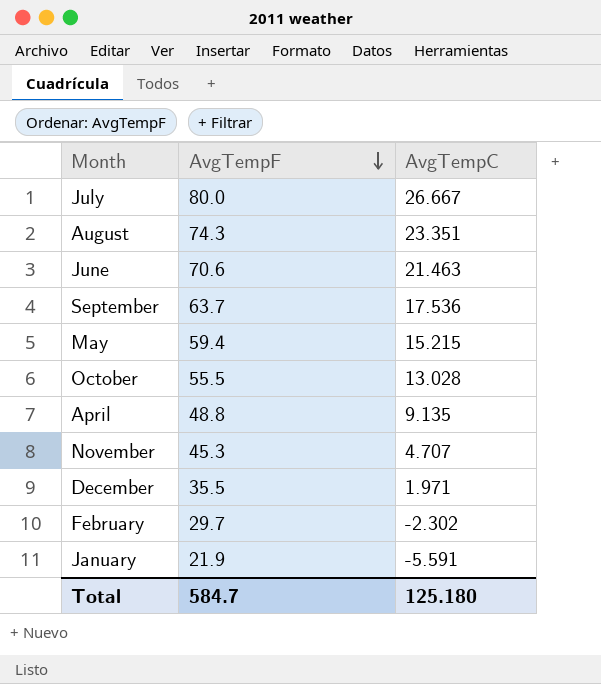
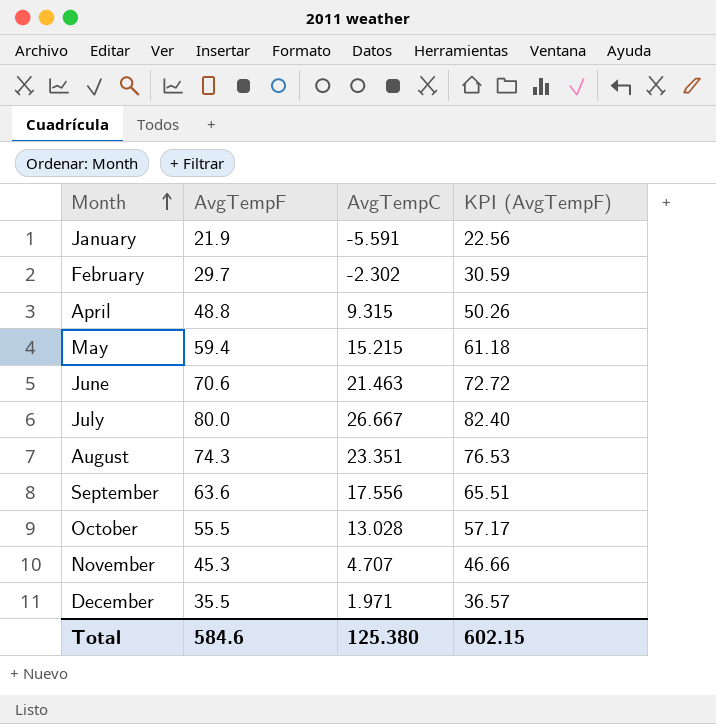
row order: AvgTempF descending -> Month ascending
column KPI (AvgTempF) | formula: none -> [AvgTempF] * 1.03
April | AvgTempC: 9.135 -> 9.315
September | AvgTempF: 63.7 -> 63.6
September | AvgTempC: 17.536 -> 17.556
Total | AvgTempF: 584.7 -> 584.6
Total | AvgTempC: 125.180 -> 125.380

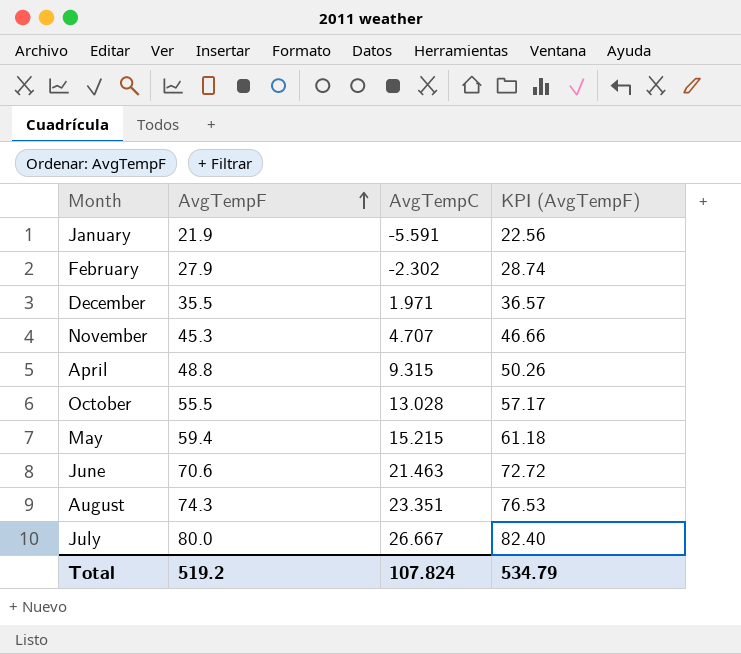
row order: Month ascending -> AvgTempF ascending
row September: 63.6 | 17.556 | 65.51 -> none
February | AvgTempF: 29.7 -> 27.9
February | KPI (AvgTempF): 30.59 -> 28.74
Total | AvgTempF: 584.6 -> 519.2
Total | AvgTempC: 125.380 -> 107.824
Total | KPI (AvgTempF): 602.15 -> 534.79

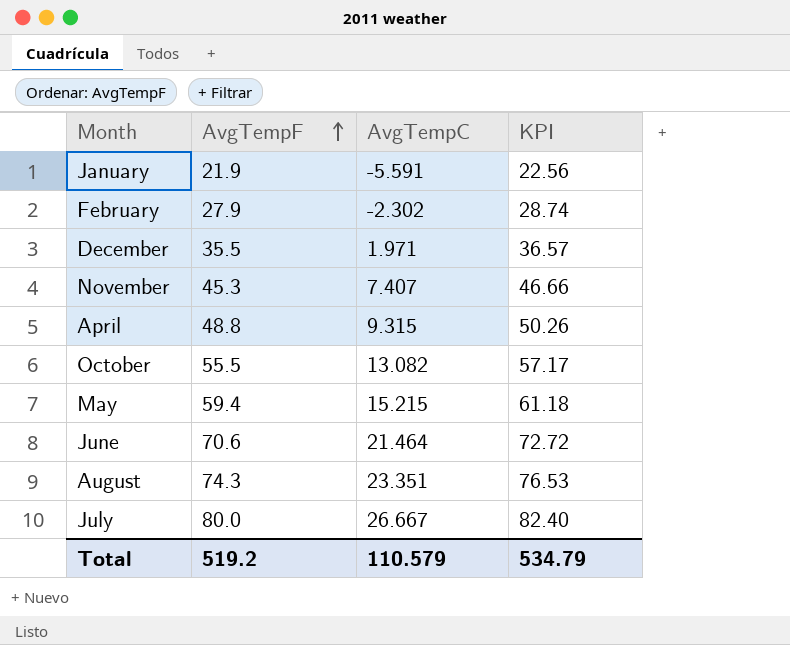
column name: KPI (AvgTempF) -> KPI
November | AvgTempC: 4.707 -> 7.407
October | AvgTempC: 13.028 -> 13.082
June | AvgTempC: 21.463 -> 21.464
Total | AvgTempC: 107.824 -> 110.579

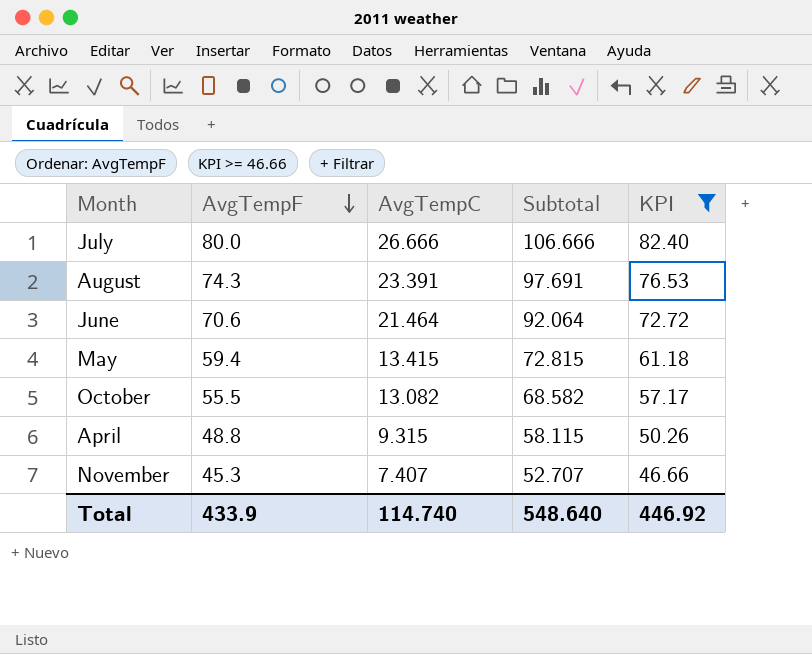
filter: none -> KPI >= 46.66
row order: AvgTempF ascending -> AvgTempF descending
column Subtotal | formula: none -> [AvgTempF] + [AvgTempC]
July | AvgTempC: 26.667 -> 26.666
August | AvgTempC: 23.351 -> 23.391
May | AvgTempC: 15.215 -> 13.415
Total | AvgTempF: 519.2 -> 433.9
Total | AvgTempC: 110.579 -> 114.740
Total | KPI: 534.79 -> 446.92

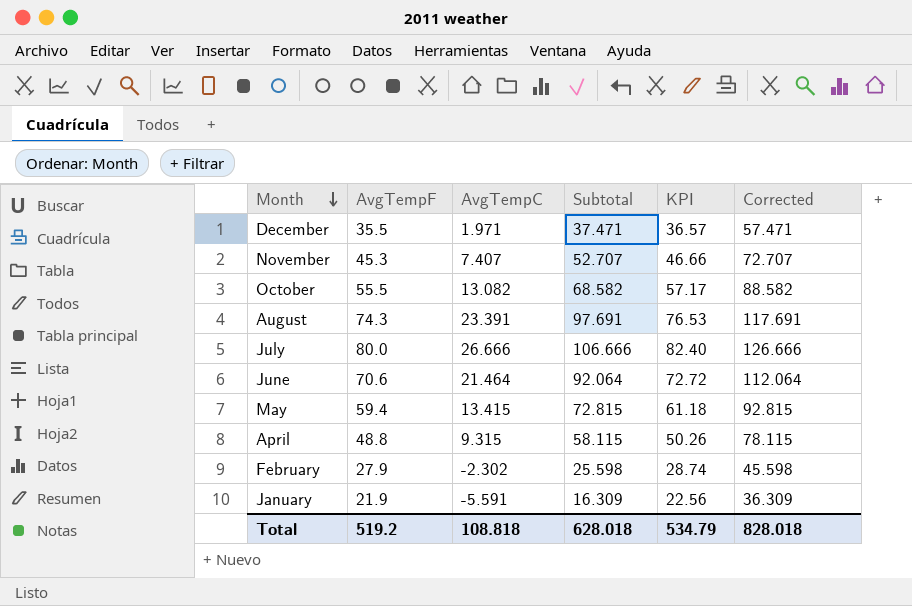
filter: KPI >= 46.66 -> none
row order: AvgTempF descending -> Month descending
column Corrected | formula: none -> [Subtotal] + 20
Total | AvgTempF: 433.9 -> 519.2
Total | AvgTempC: 114.740 -> 108.818
Total | Subtotal: 548.640 -> 628.018
Total | KPI: 446.92 -> 534.79

